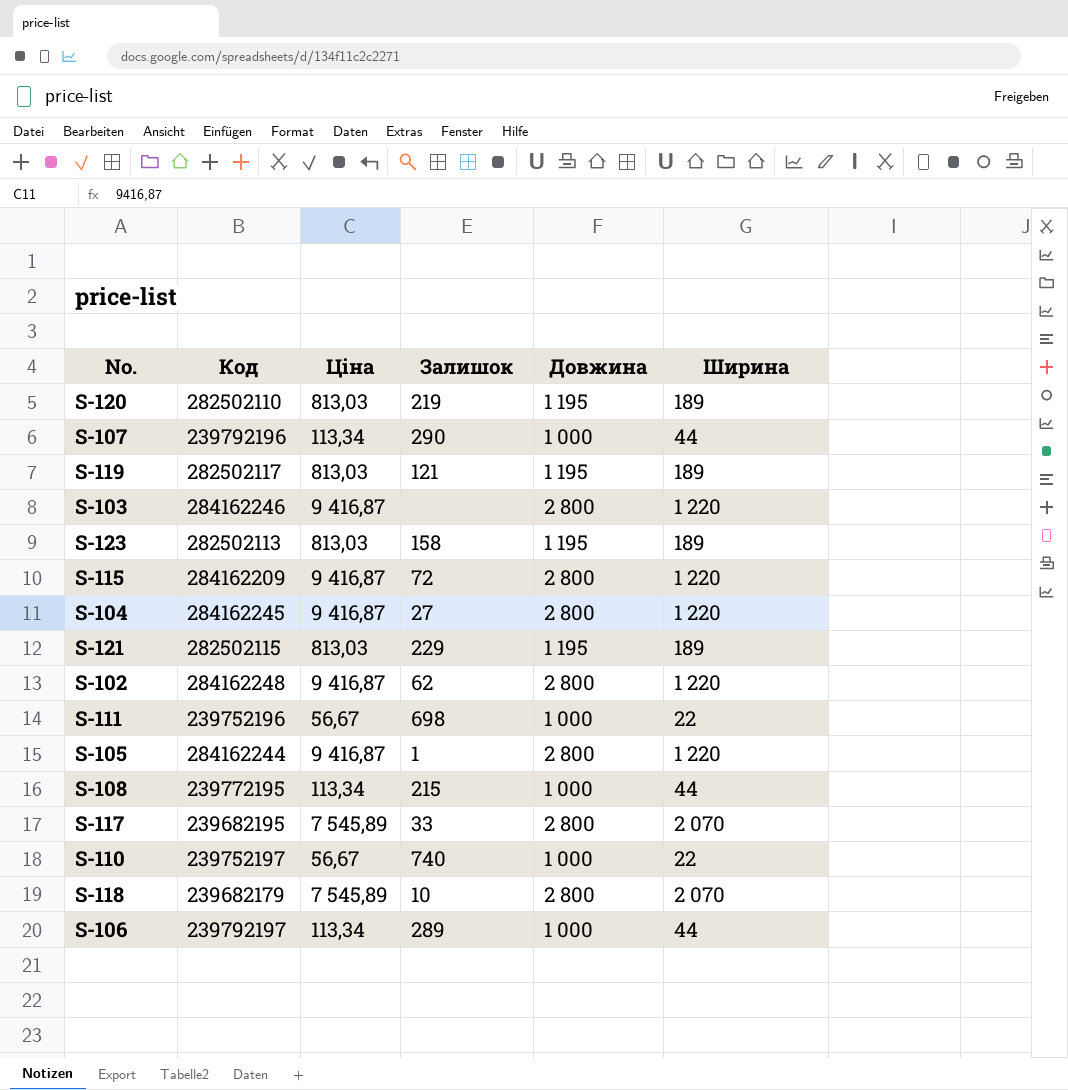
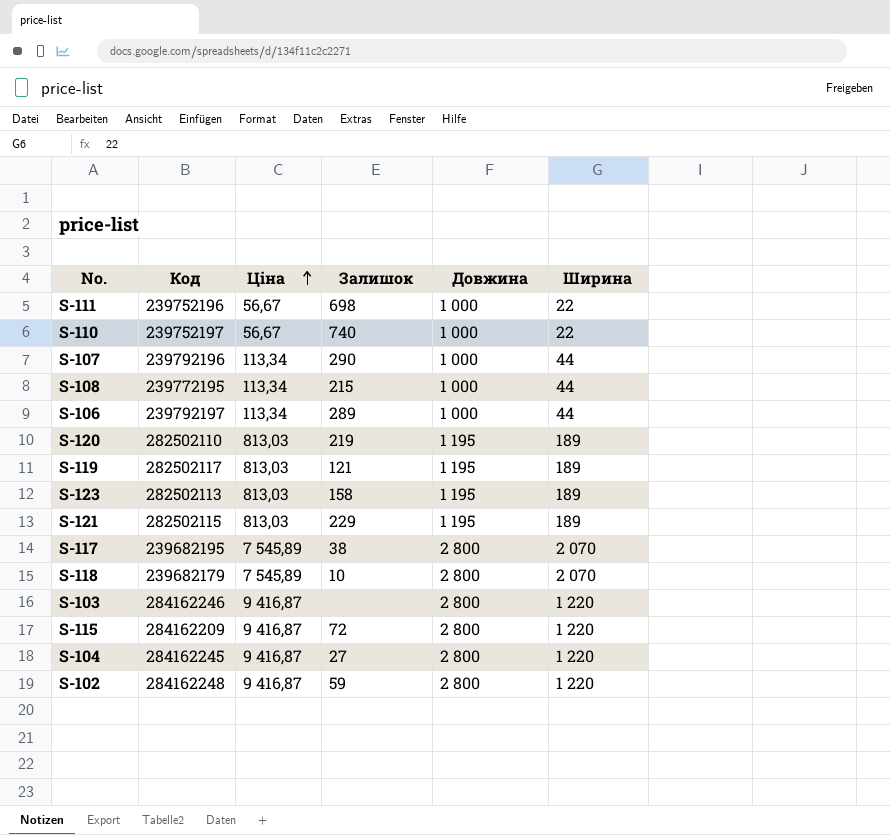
row order: none -> Ціна ascending
row S-105: 284162244 | 9 416,87 | 1 | 2 800 | 1 220 -> none
S-117 | Залишок: 33 -> 38
S-102 | Залишок: 62 -> 59

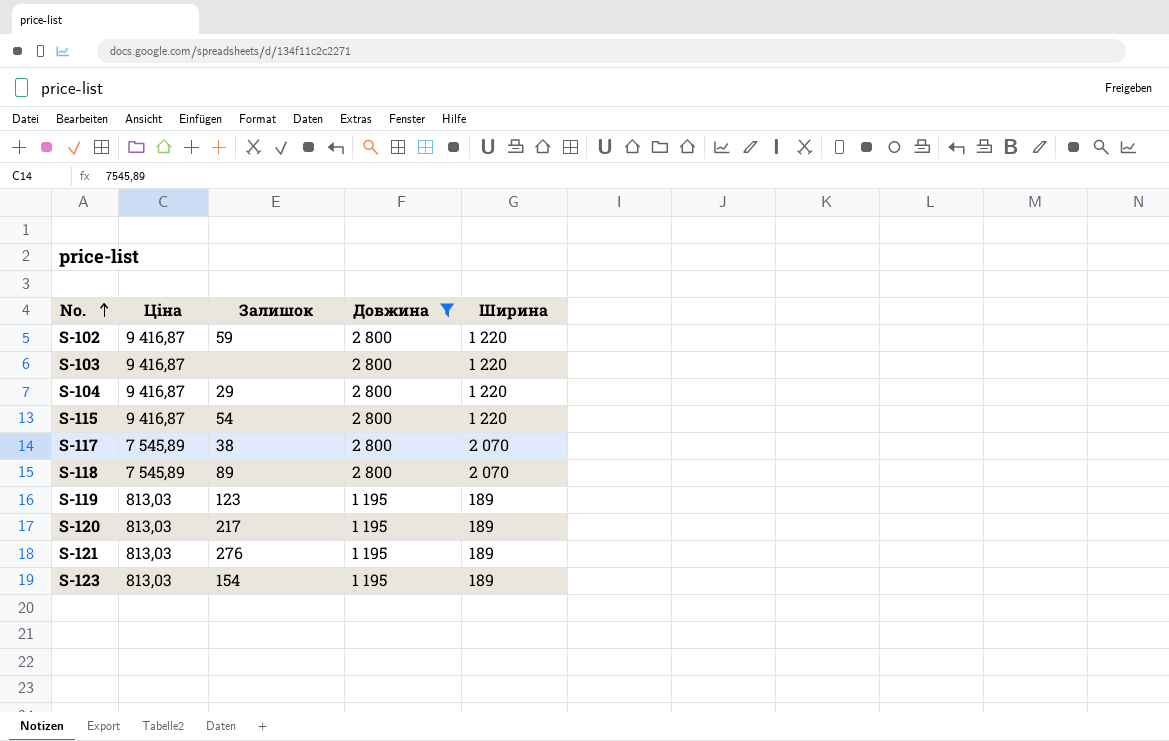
filter: none -> Довжина != 1 000
row order: Ціна ascending -> No. ascending
column Код | position: 2 -> none
S-104 | Залишок: 27 -> 29
S-115 | Залишок: 72 -> 54
S-118 | Залишок: 10 -> 89
S-119 | Залишок: 121 -> 123
S-120 | Залишок: 219 -> 217
S-121 | Залишок: 229 -> 276
S-123 | Залишок: 158 -> 154

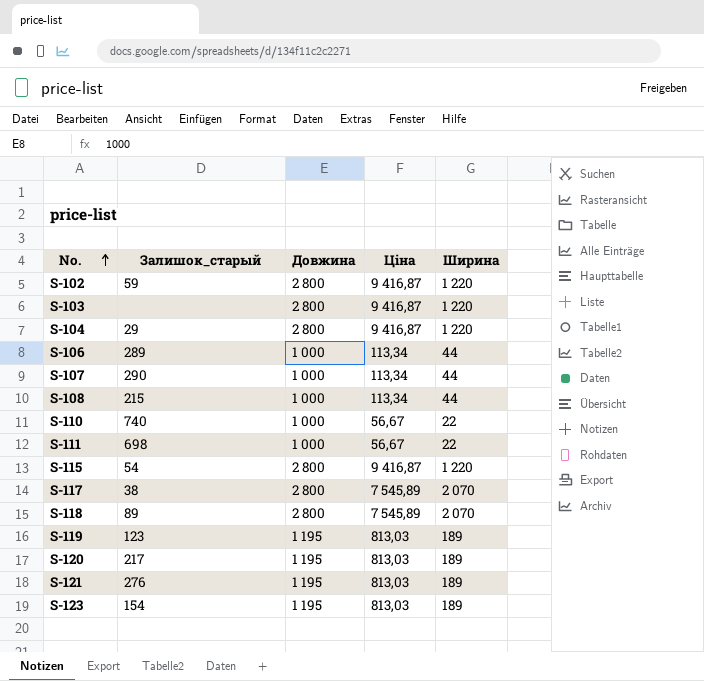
filter: Довжина != 1 000 -> none
column name: Залишок -> Залишок_старый
column Ціна | position: 2 -> 4

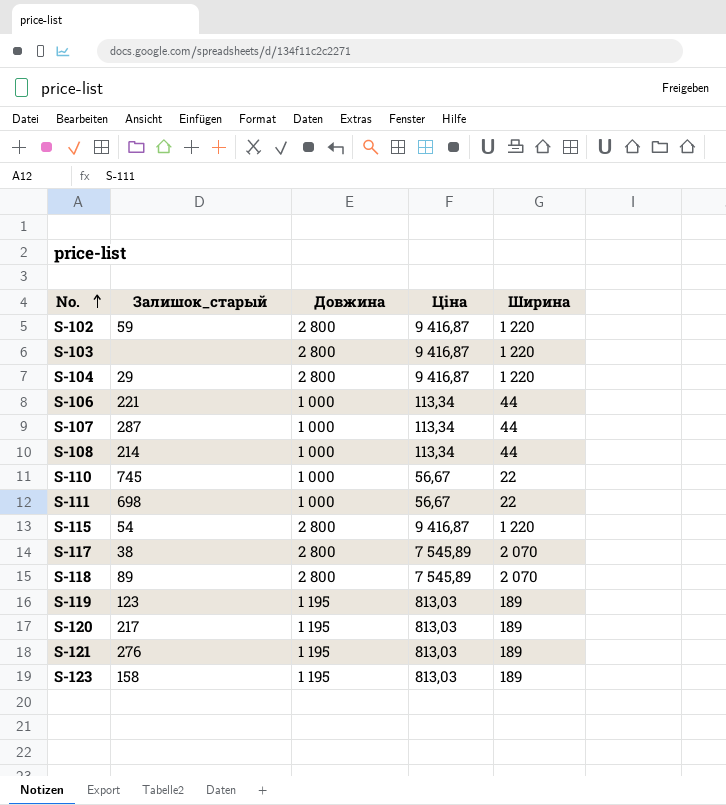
S-106 | Залишок_старый: 289 -> 221
S-107 | Залишок_старый: 290 -> 287
S-108 | Залишок_старый: 215 -> 214
S-110 | Залишок_старый: 740 -> 745
S-123 | Залишок_старый: 154 -> 158

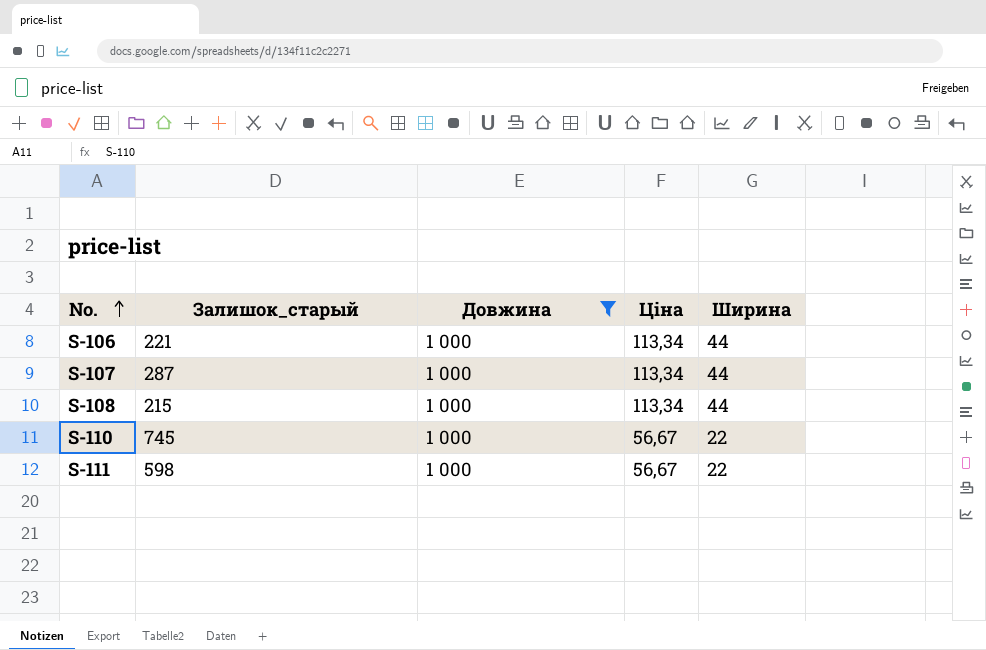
filter: none -> Довжина = 1 000
S-108 | Залишок_старый: 214 -> 215
S-111 | Залишок_старый: 698 -> 598

